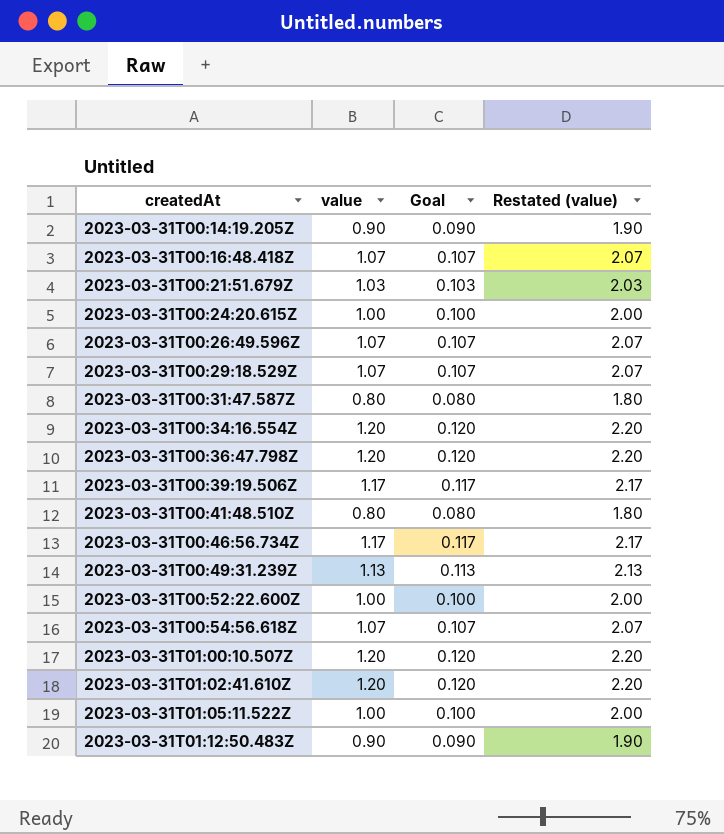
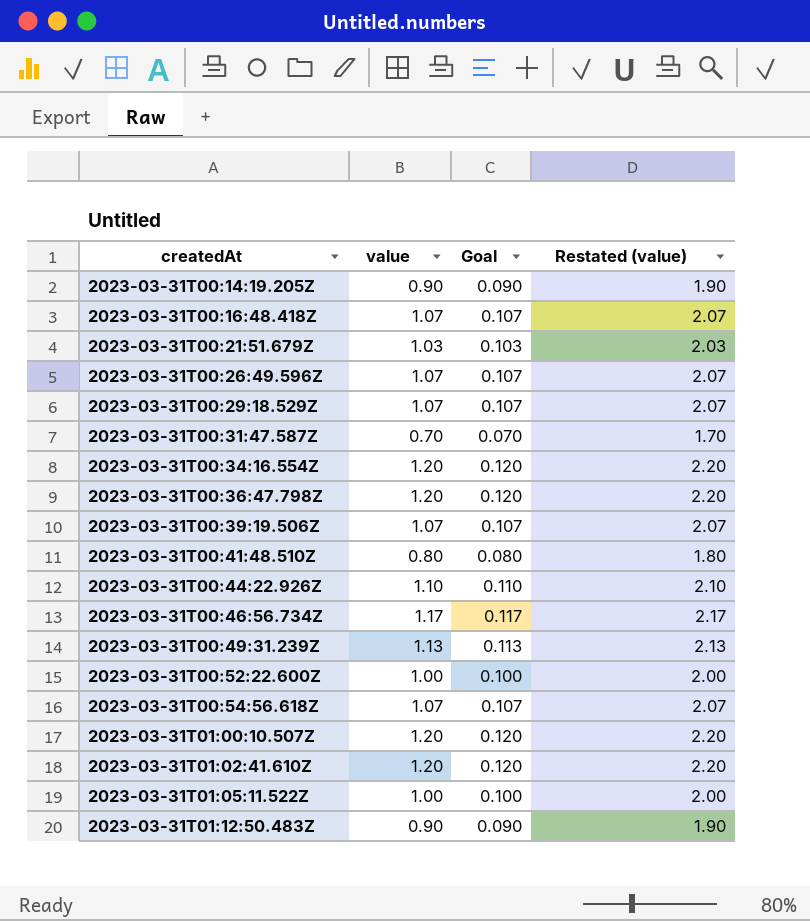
row 2023-03-31T00:24:20.615Z: 1.00 | 0.100 | 2.00 -> none
2023-03-31T00:31:47.587Z | value: 0.80 -> 0.70
2023-03-31T00:31:47.587Z | Goal: 0.080 -> 0.070
2023-03-31T00:31:47.587Z | Restated (value): 1.80 -> 1.70
2023-03-31T00:39:19.506Z | value: 1.17 -> 1.07
2023-03-31T00:39:19.506Z | Goal: 0.117 -> 0.107
2023-03-31T00:39:19.506Z | Restated (value): 2.17 -> 2.07
row 2023-03-31T00:44:22.926Z: none -> 1.10 | 0.110 | 2.10

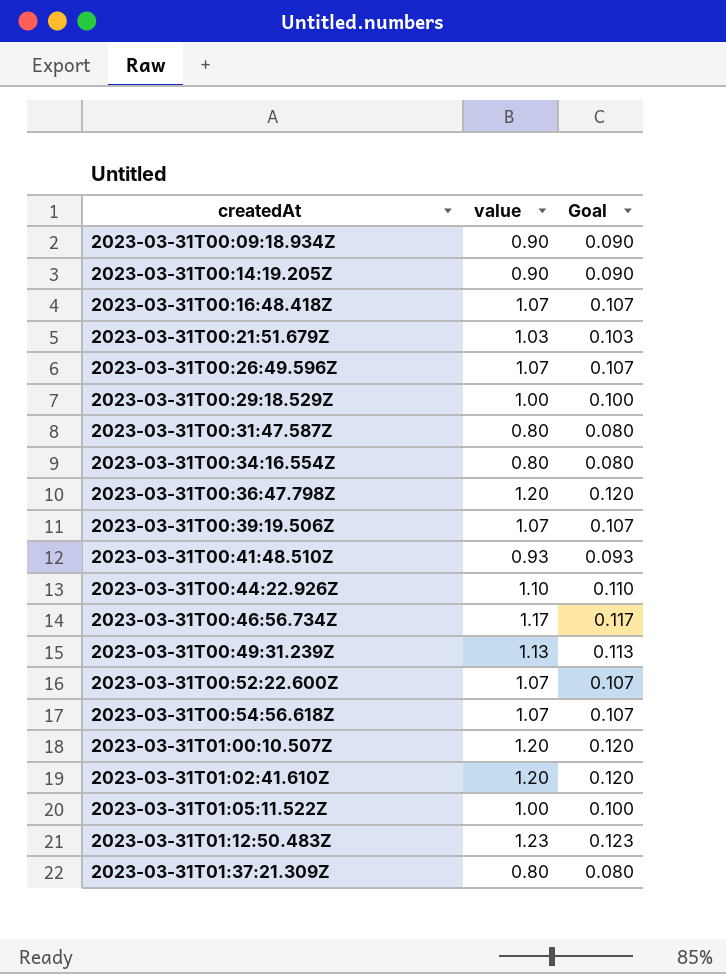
column Restated (value) | formula: [value] + 1 -> none
row 2023-03-31T00:09:18.934Z: none -> 0.90 | 0.090
2023-03-31T00:29:18.529Z | value: 1.07 -> 1.00
2023-03-31T00:29:18.529Z | Goal: 0.107 -> 0.100
2023-03-31T00:31:47.587Z | value: 0.70 -> 0.80
2023-03-31T00:31:47.587Z | Goal: 0.070 -> 0.080
2023-03-31T00:34:16.554Z | value: 1.20 -> 0.80
2023-03-31T00:34:16.554Z | Goal: 0.120 -> 0.080
2023-03-31T00:41:48.510Z | value: 0.80 -> 0.93
2023-03-31T00:41:48.510Z | Goal: 0.080 -> 0.093
2023-03-31T00:52:22.600Z | value: 1.00 -> 1.07
2023-03-31T00:52:22.600Z | Goal: 0.100 -> 0.107
2023-03-31T01:12:50.483Z | value: 0.90 -> 1.23
2023-03-31T01:12:50.483Z | Goal: 0.090 -> 0.123
row 2023-03-31T01:37:21.309Z: none -> 0.80 | 0.080

